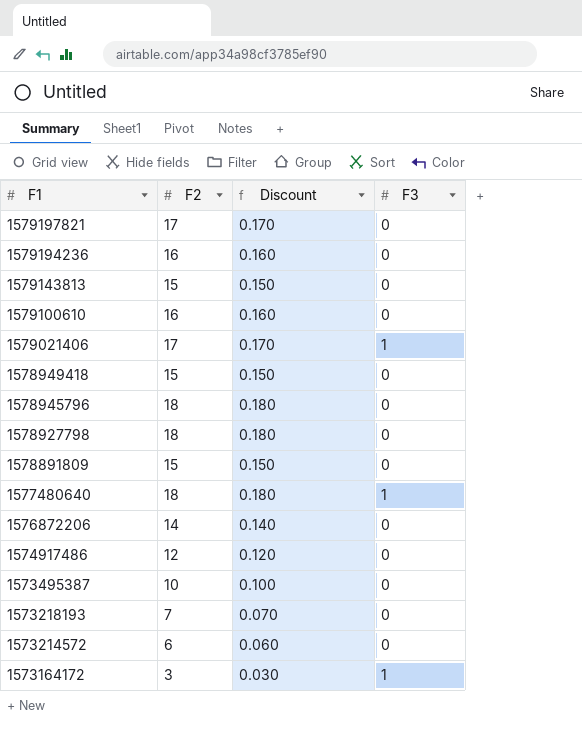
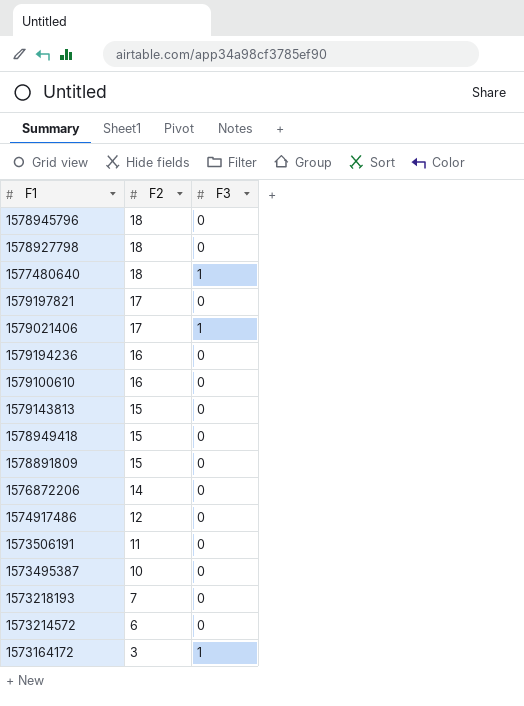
row order: F1 descending -> F2 descending
column Discount | formula: [F2] * 0.01 -> none
row 1573506191: none -> 11 | 0

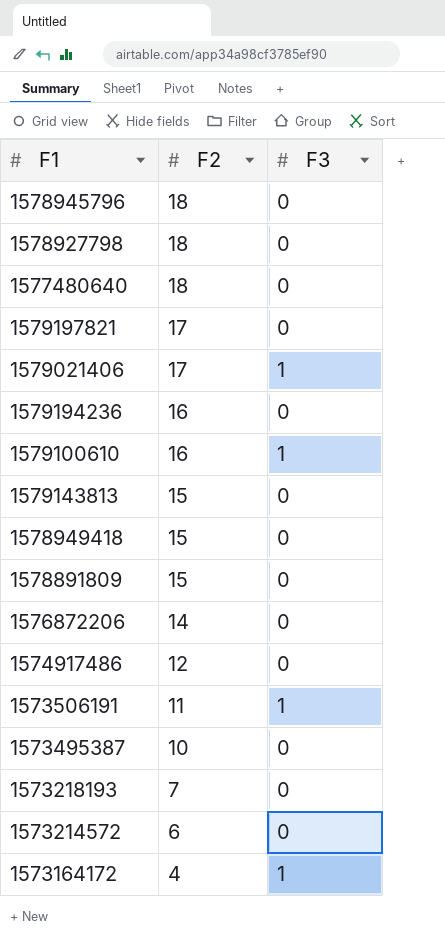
1577480640 | F3: 1 -> 0
1579100610 | F3: 0 -> 1
1573506191 | F3: 0 -> 1
1573164172 | F2: 3 -> 4

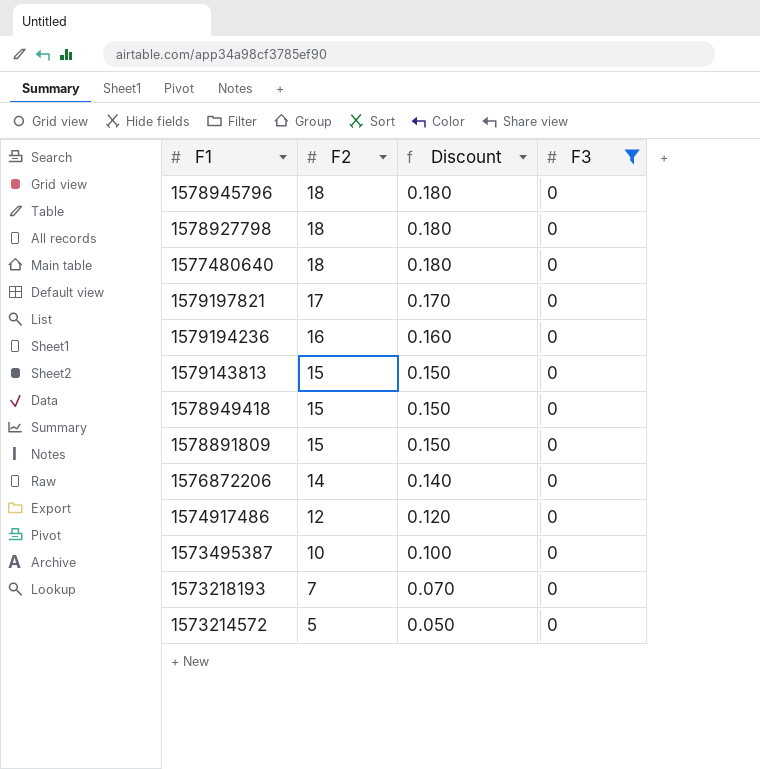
filter: none -> F3 = 0
column Discount | formula: none -> [F2] * 0.01
1573214572 | F2: 6 -> 5

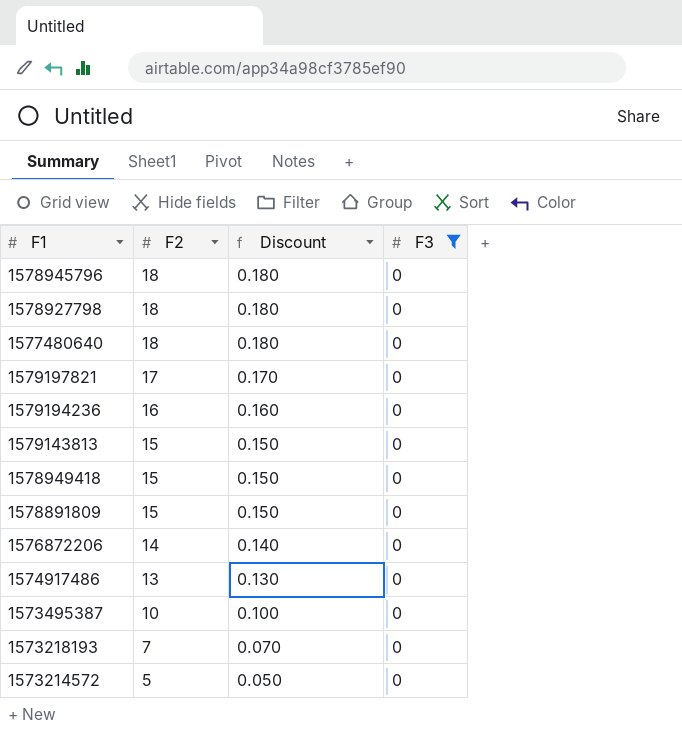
1574917486 | F2: 12 -> 13
1574917486 | Discount: 0.120 -> 0.130

